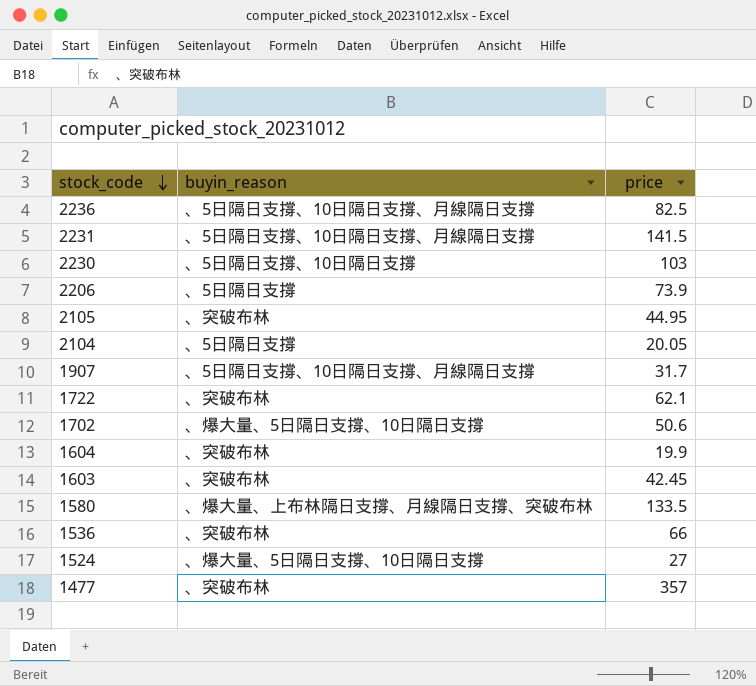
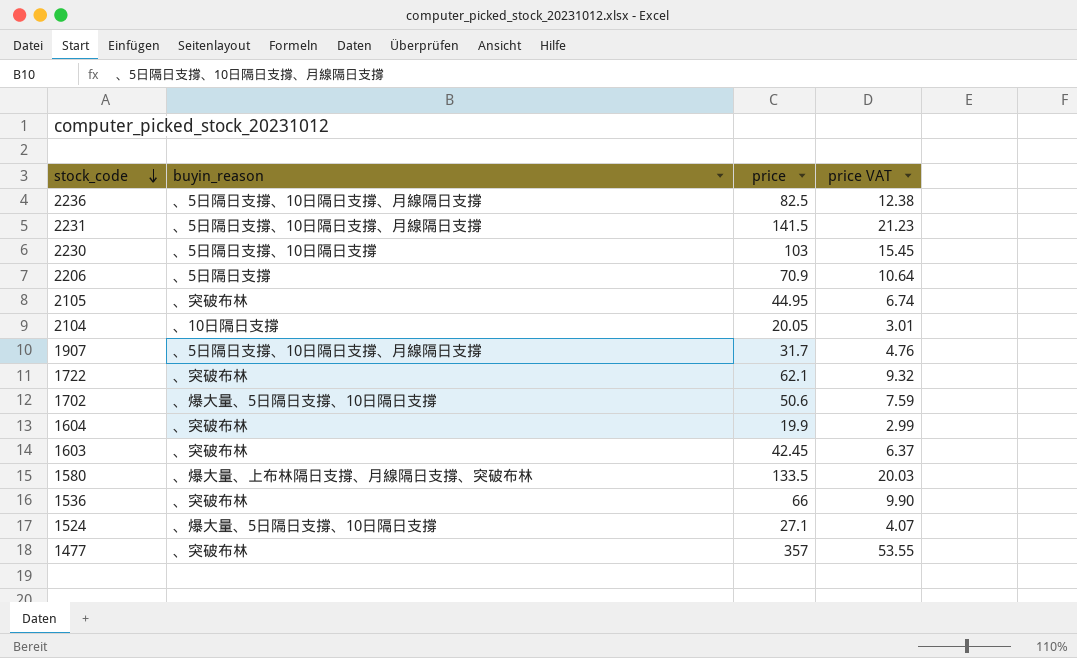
column price VAT | formula: none -> [price] * 0.15
2206 | price: 73.9 -> 70.9
2104 | buyin_reason: 、5日隔日支撐 -> 、10日隔日支撐
1524 | price: 27 -> 27.1

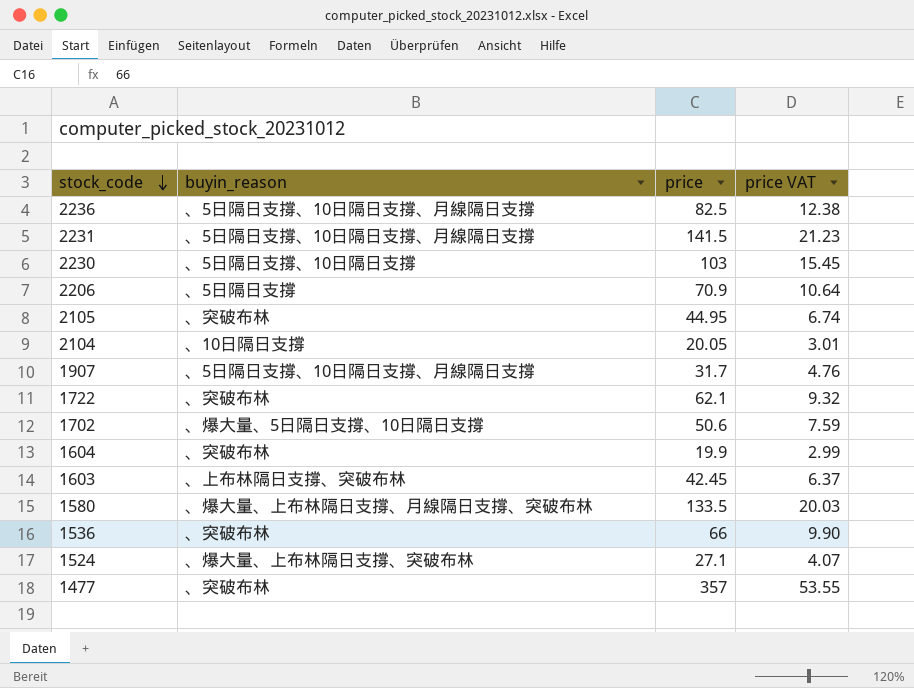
1603 | buyin_reason: 、突破布林 -> 、上布林隔日支撐、突破布林
1524 | buyin_reason: 、爆大量、5日隔日支撐、10日隔日支撐 -> 、爆大量、上布林隔日支撐、突破布林

